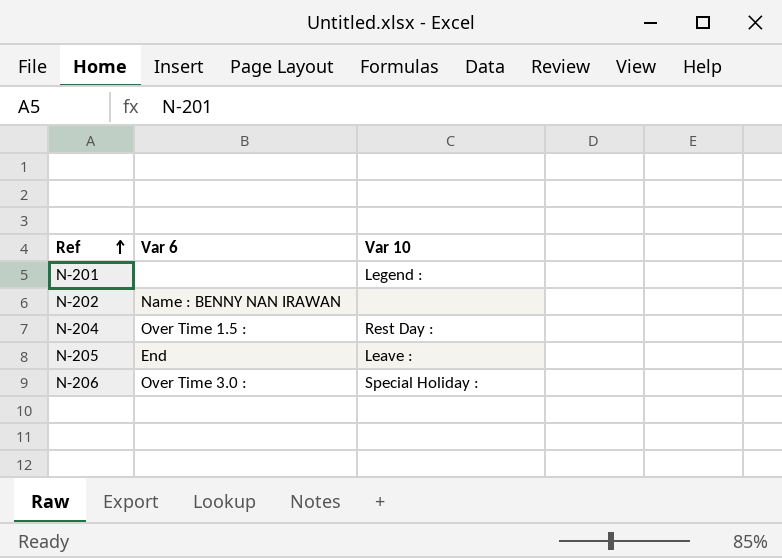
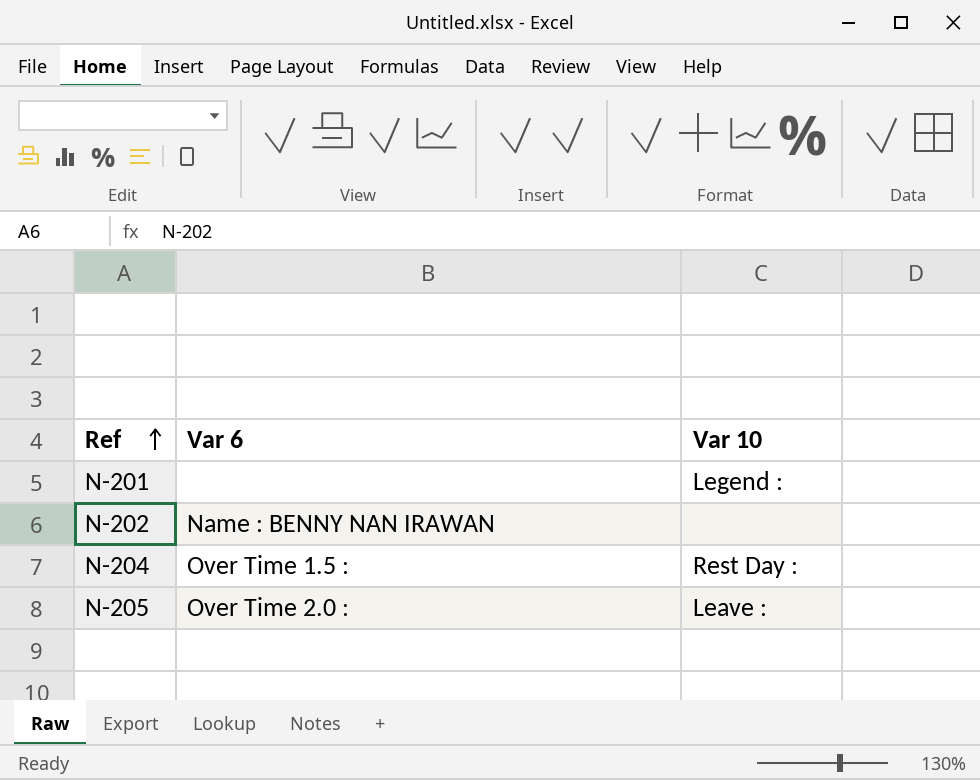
row N-206: Over Time 3.0 : | Special Holiday : -> none
N-205 | Var 6: End -> Over Time 2.0 :

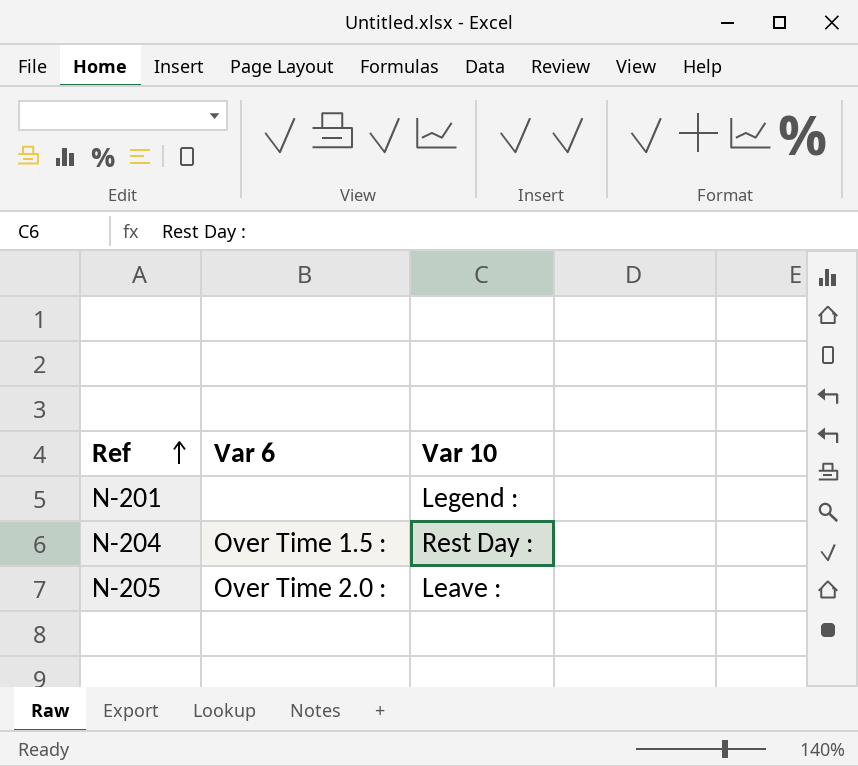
row N-202: Name : BENNY NAN IRAWAN | none -> none

